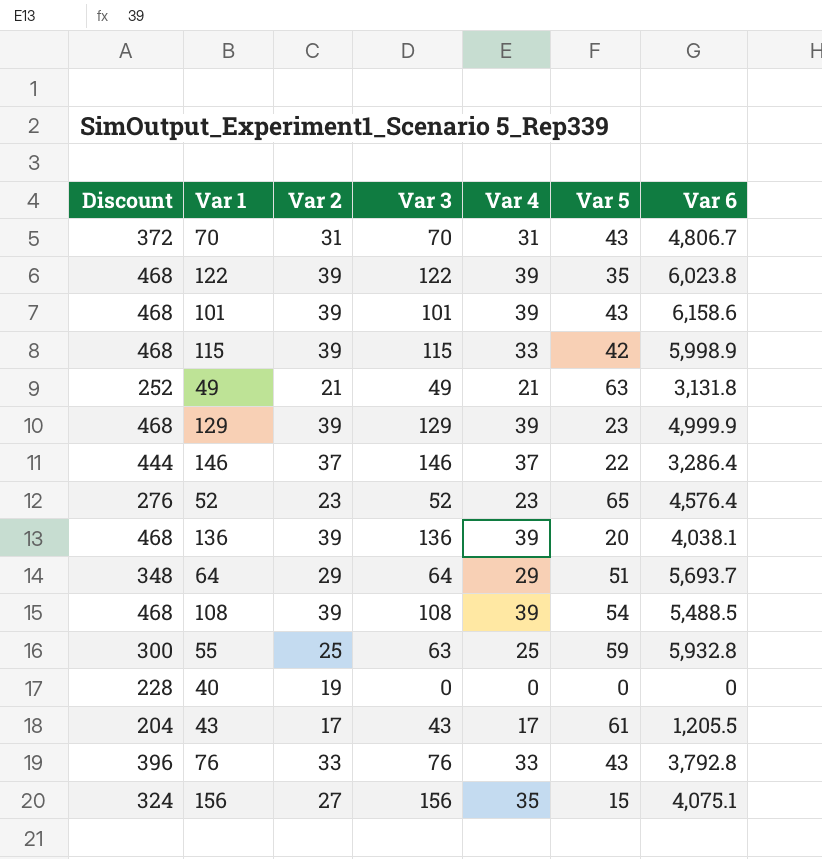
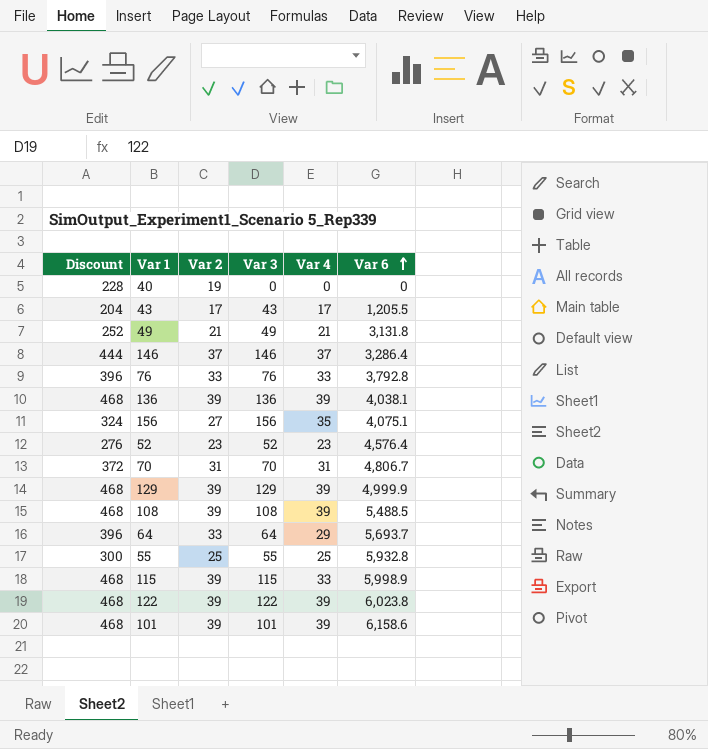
row order: none -> Var 6 ascending
column Var 5 | position: 6 -> none
64 | Discount: 348 -> 396
64 | Var 2: 29 -> 33
55 | Var 3: 63 -> 55

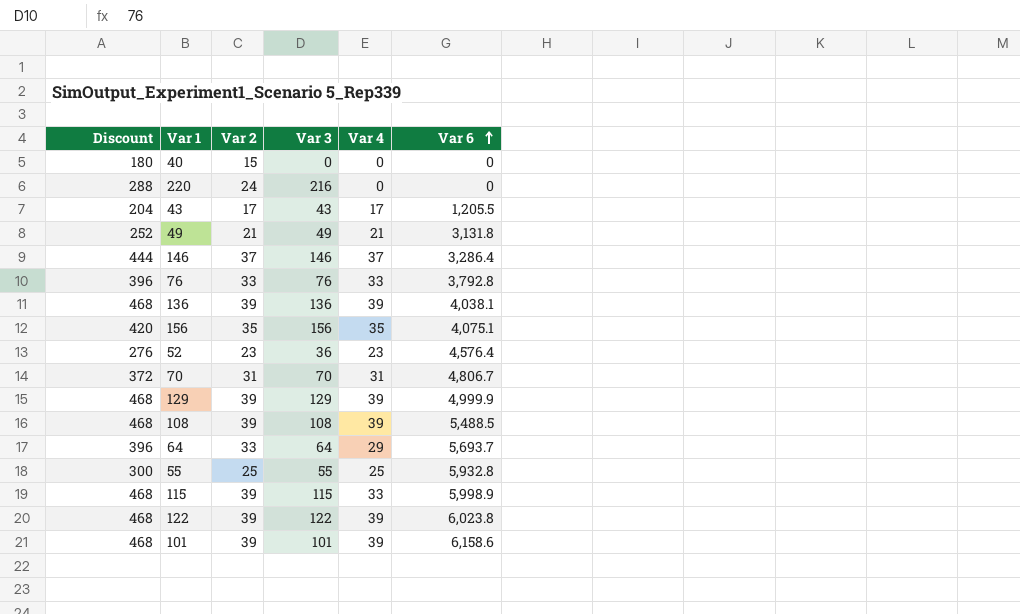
40 | Discount: 228 -> 180
40 | Var 2: 19 -> 15
row 220: none -> 288 | 24 | 216 | 0 | 0
156 | Discount: 324 -> 420
156 | Var 2: 27 -> 35
52 | Var 3: 52 -> 36

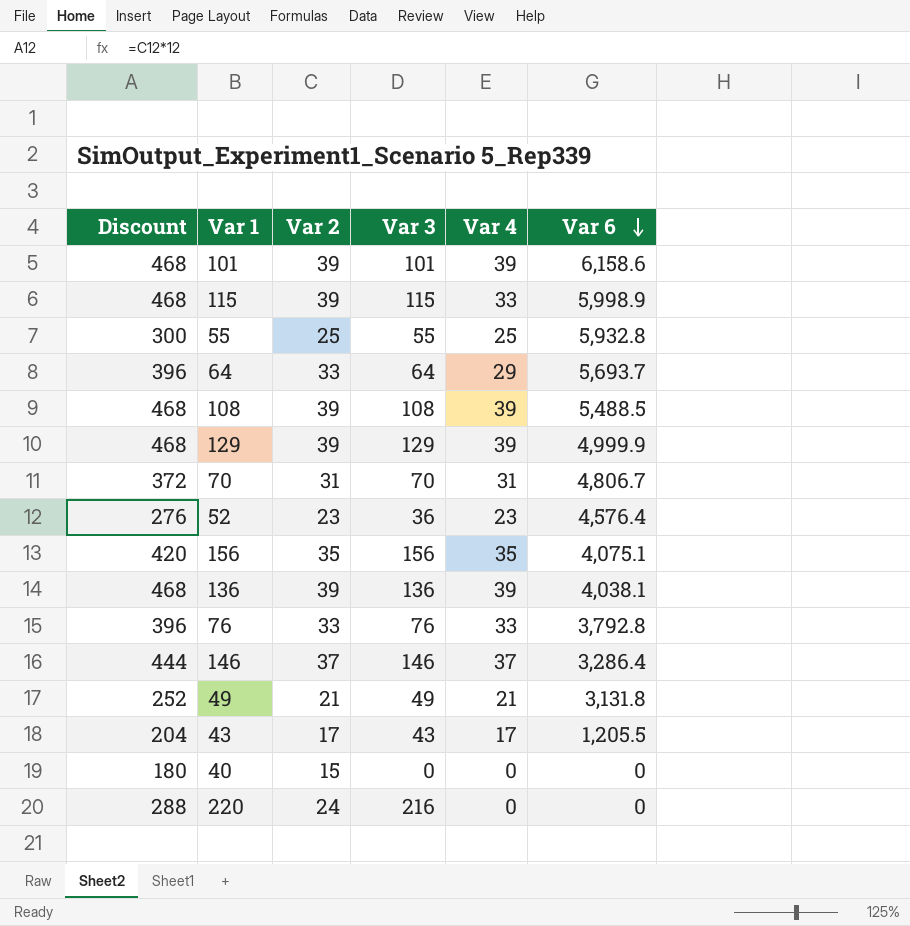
row order: Var 6 ascending -> Var 6 descending
row 122: 468 | 39 | 122 | 39 | 6,023.8 -> none

